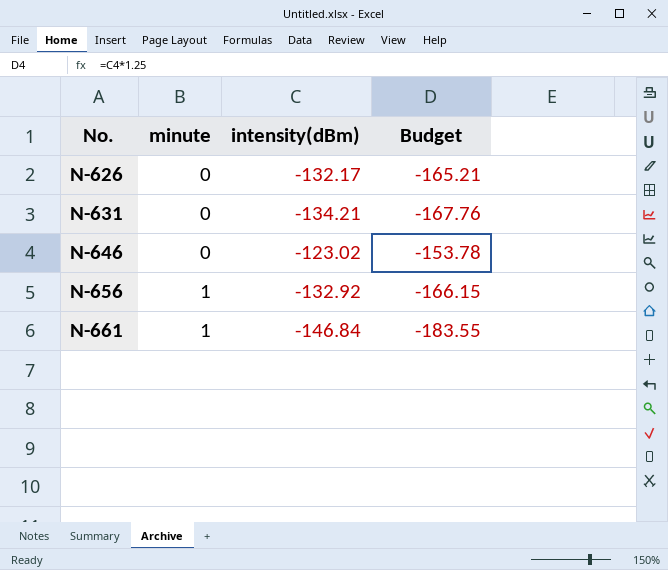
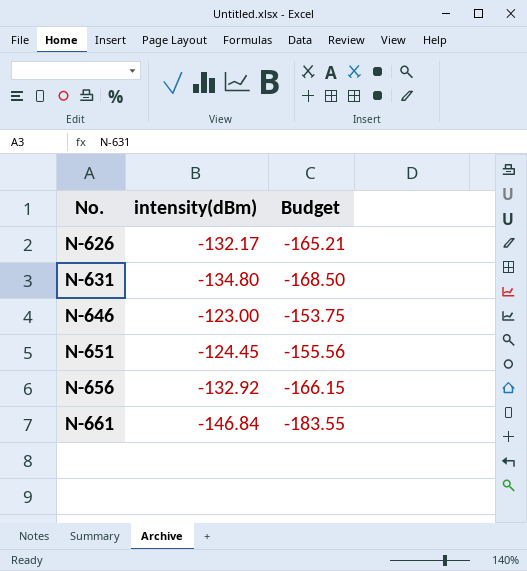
column minute | position: 2 -> none
N-631 | intensity(dBm): -134.21 -> -134.80
N-631 | Budget: -167.76 -> -168.50
N-646 | intensity(dBm): -123.02 -> -123.00
N-646 | Budget: -153.78 -> -153.75
row N-651: none -> -124.45 | -155.56

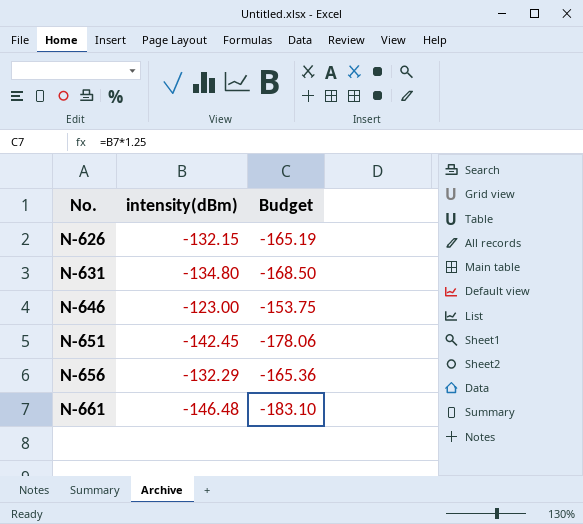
N-626 | intensity(dBm): -132.17 -> -132.15
N-626 | Budget: -165.21 -> -165.19
N-651 | intensity(dBm): -124.45 -> -142.45
N-651 | Budget: -155.56 -> -178.06
N-656 | intensity(dBm): -132.92 -> -132.29
N-656 | Budget: -166.15 -> -165.36
N-661 | intensity(dBm): -146.84 -> -146.48
N-661 | Budget: -183.55 -> -183.10

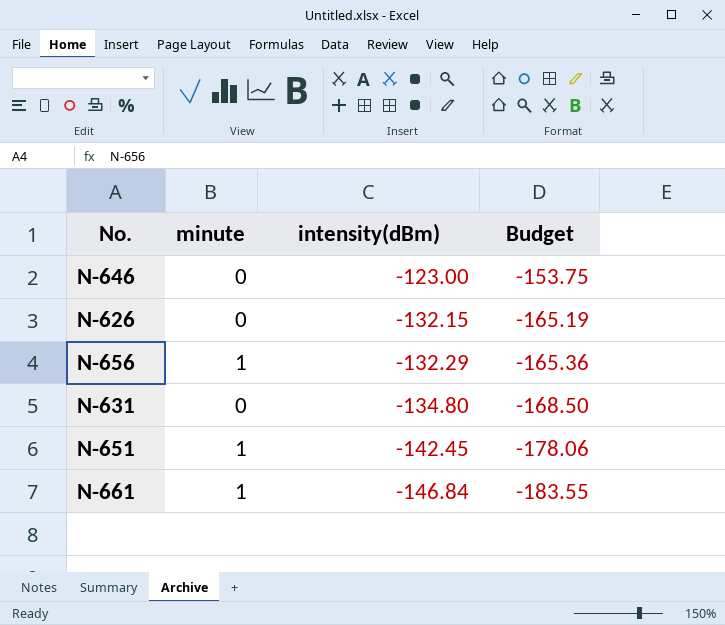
row order: No. ascending -> intensity(dBm) descending
column minute | position: none -> 2
N-661 | intensity(dBm): -146.48 -> -146.84
N-661 | Budget: -183.10 -> -183.55

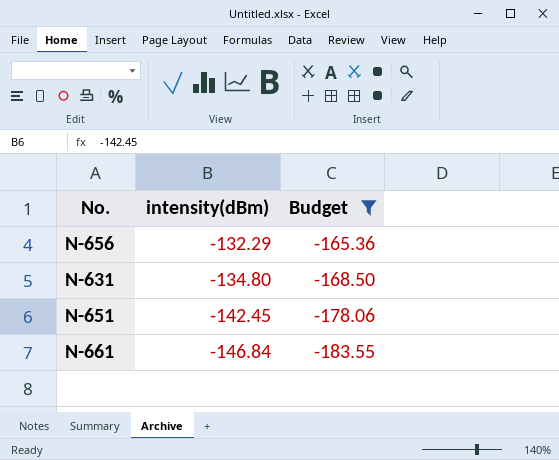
filter: none -> Budget <= -165.36
column minute | position: 2 -> none

